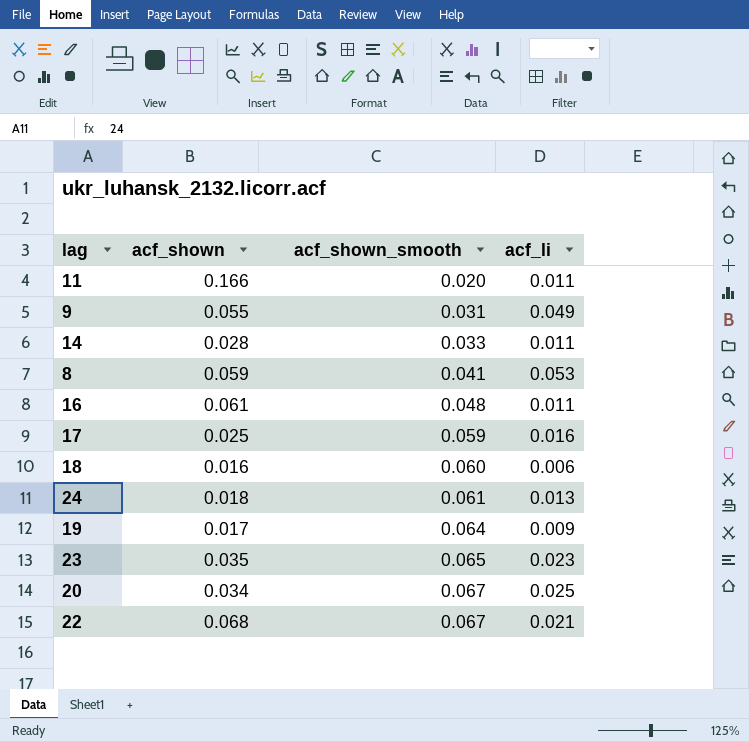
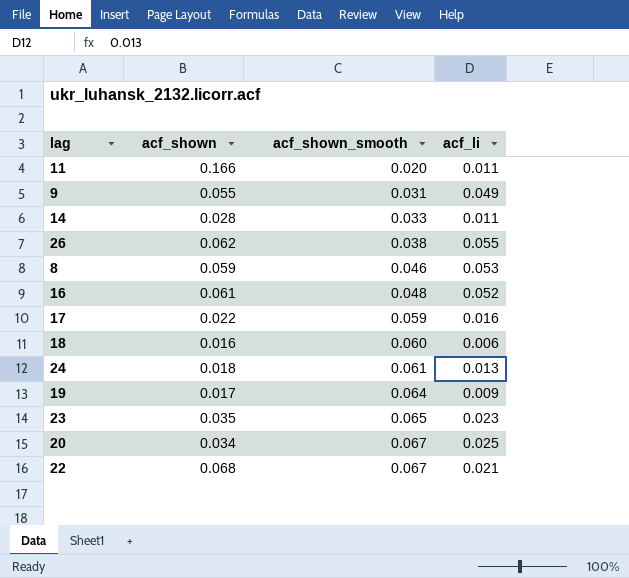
row 26: none -> 0.062 | 0.038 | 0.055
8 | acf_shown_smooth: 0.041 -> 0.046
16 | acf_li: 0.011 -> 0.052
17 | acf_shown: 0.025 -> 0.022

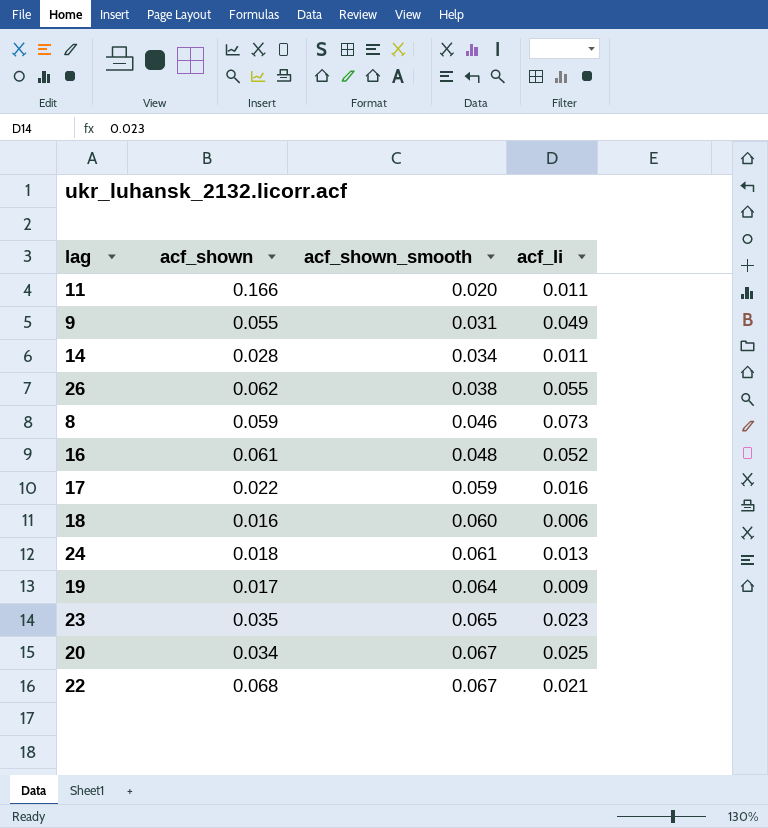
14 | acf_shown_smooth: 0.033 -> 0.034
8 | acf_li: 0.053 -> 0.073

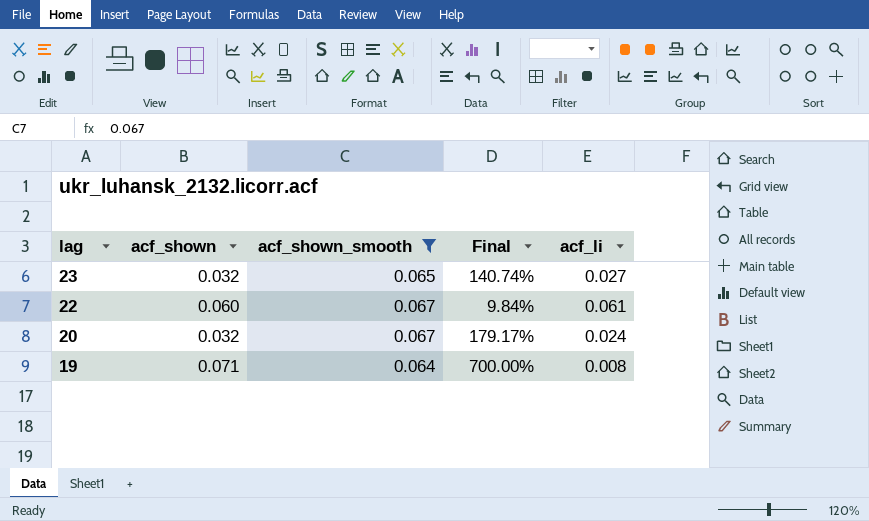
filter: none -> acf_shown_smooth >= 0.064
row order: acf_shown_smooth ascending -> lag descending
column Final | formula: none -> ([acf_shown_smooth] - [acf_li]) / [acf_li]
23 | acf_shown: 0.035 -> 0.032
23 | acf_li: 0.023 -> 0.027
22 | acf_shown: 0.068 -> 0.060
22 | acf_li: 0.021 -> 0.061
20 | acf_shown: 0.034 -> 0.032
20 | acf_li: 0.025 -> 0.024
19 | acf_shown: 0.017 -> 0.071
19 | acf_li: 0.009 -> 0.008

